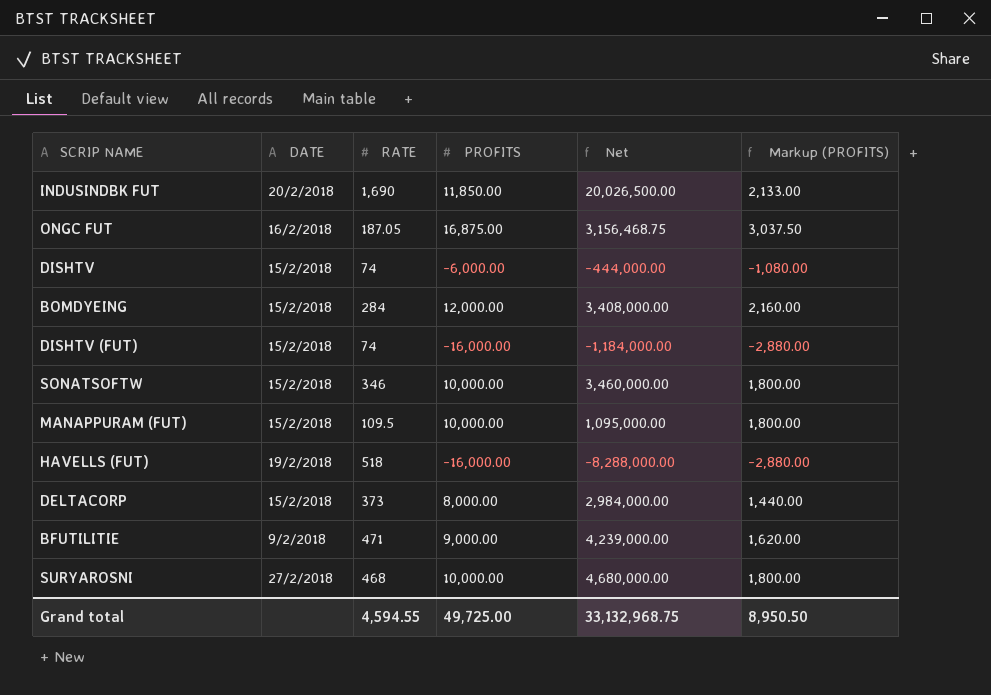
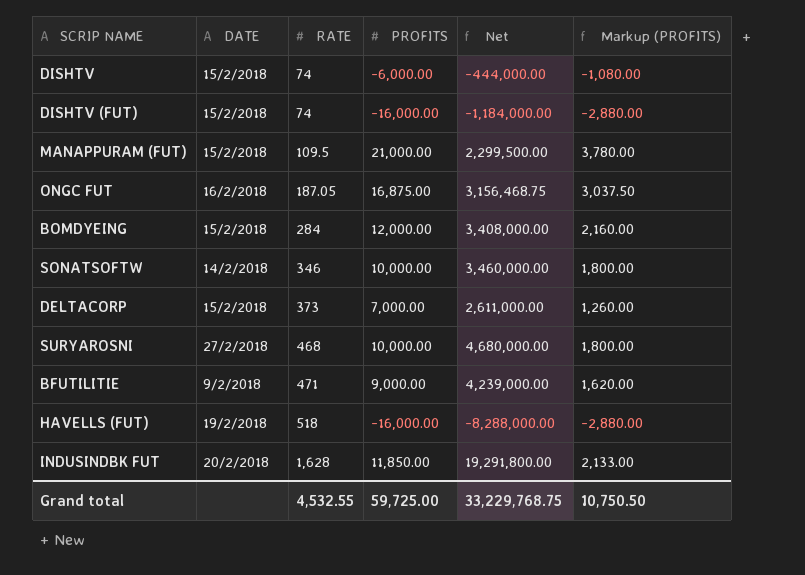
row order: none -> RATE ascending
MANAPPURAM (FUT) | PROFITS: 10,000.00 -> 21,000.00
MANAPPURAM (FUT) | Net: 1,095,000.00 -> 2,299,500.00
MANAPPURAM (FUT) | Markup (PROFITS): 1,800.00 -> 3,780.00
SONATSOFTW | DATE: 15/2/2018 -> 14/2/2018
DELTACORP | PROFITS: 8,000.00 -> 7,000.00
DELTACORP | Net: 2,984,000.00 -> 2,611,000.00
DELTACORP | Markup (PROFITS): 1,440.00 -> 1,260.00
INDUSINDBK FUT | RATE: 1,690 -> 1,628
INDUSINDBK FUT | Net: 20,026,500.00 -> 19,291,800.00
Grand total | RATE: 4,594.55 -> 4,532.55
Grand total | PROFITS: 49,725.00 -> 59,725.00
Grand total | Net: 33,132,968.75 -> 33,229,768.75
Grand total | Markup (PROFITS): 8,950.50 -> 10,750.50

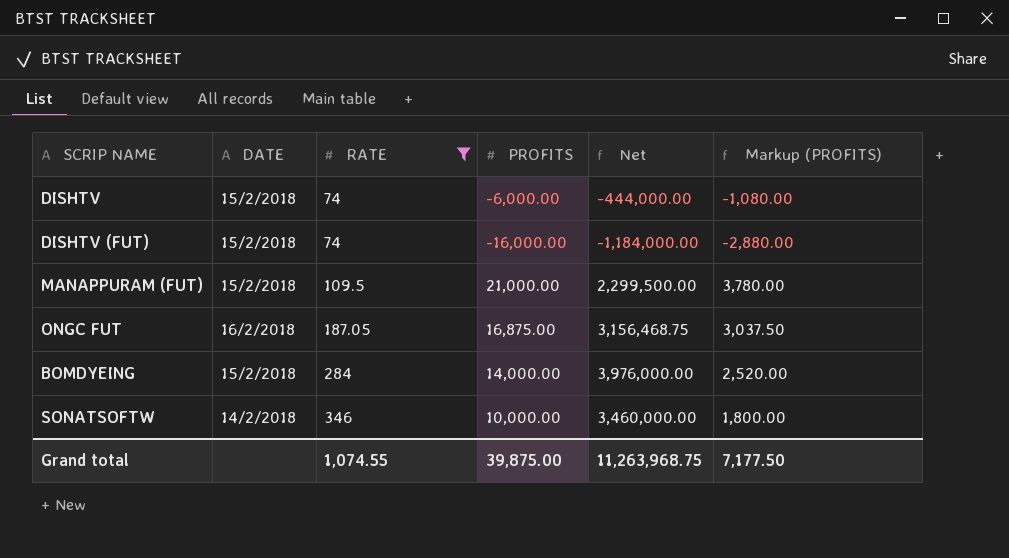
filter: none -> RATE <= 346
BOMDYEING | PROFITS: 12,000.00 -> 14,000.00
BOMDYEING | Net: 3,408,000.00 -> 3,976,000.00
BOMDYEING | Markup (PROFITS): 2,160.00 -> 2,520.00
Grand total | RATE: 4,532.55 -> 1,074.55
Grand total | PROFITS: 59,725.00 -> 39,875.00
Grand total | Net: 33,229,768.75 -> 11,263,968.75
Grand total | Markup (PROFITS): 10,750.50 -> 7,177.50

